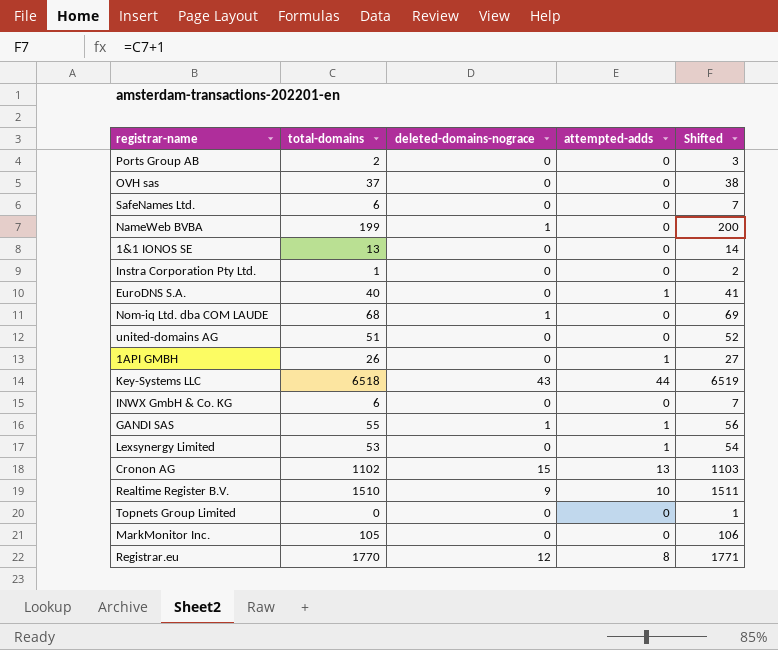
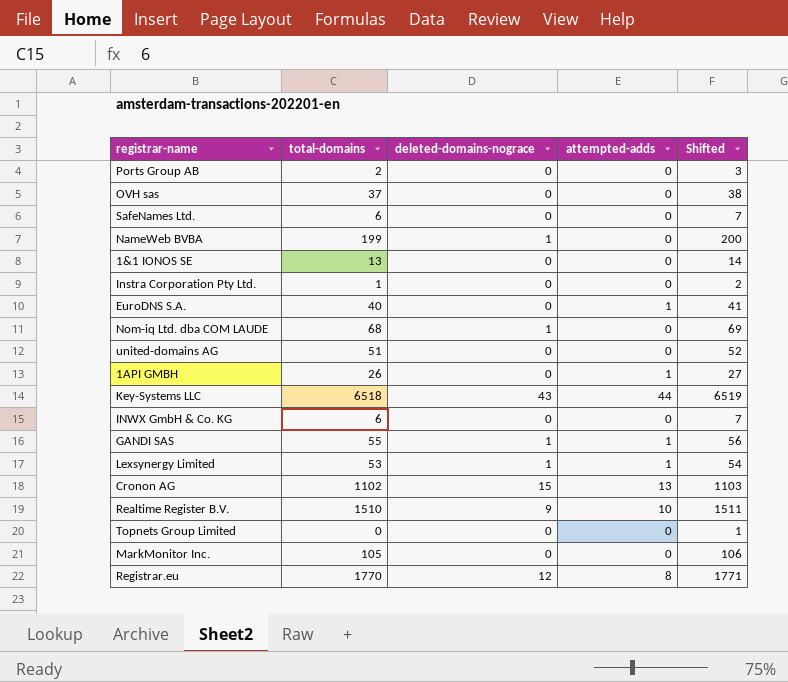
Lexsynergy Limited | deleted-domains-nograce: 0 -> 1

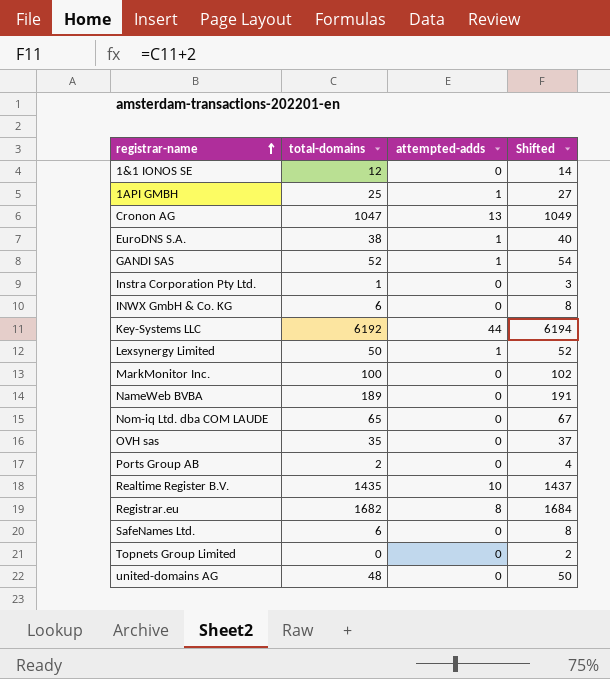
row order: none -> registrar-name ascending
column deleted-domains-nograce | position: 3 -> none
column Shifted | formula: [total-domains] + 1 -> [total-domains] + 2
1&1 IONOS SE | total-domains: 13 -> 12
1API GMBH | total-domains: 26 -> 25
Cronon AG | total-domains: 1102 -> 1047
EuroDNS S.A. | total-domains: 40 -> 38
GANDI SAS | total-domains: 55 -> 52
Key-Systems LLC | total-domains: 6518 -> 6192
Lexsynergy Limited | total-domains: 53 -> 50
MarkMonitor Inc. | total-domains: 105 -> 100
NameWeb BVBA | total-domains: 199 -> 189
Nom-iq Ltd. dba COM LAUDE | total-domains: 68 -> 65
OVH sas | total-domains: 37 -> 35
Realtime Register B.V. | total-domains: 1510 -> 1435
Registrar.eu | total-domains: 1770 -> 1682
united-domains AG | total-domains: 51 -> 48

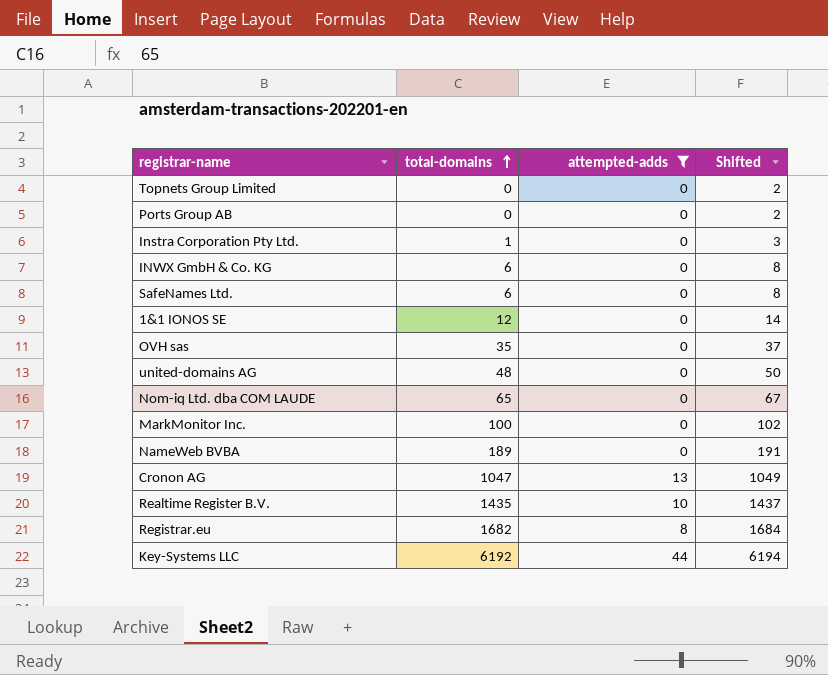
filter: none -> attempted-adds != 1
row order: registrar-name ascending -> total-domains ascending
Ports Group AB | total-domains: 2 -> 0
Ports Group AB | Shifted: 4 -> 2

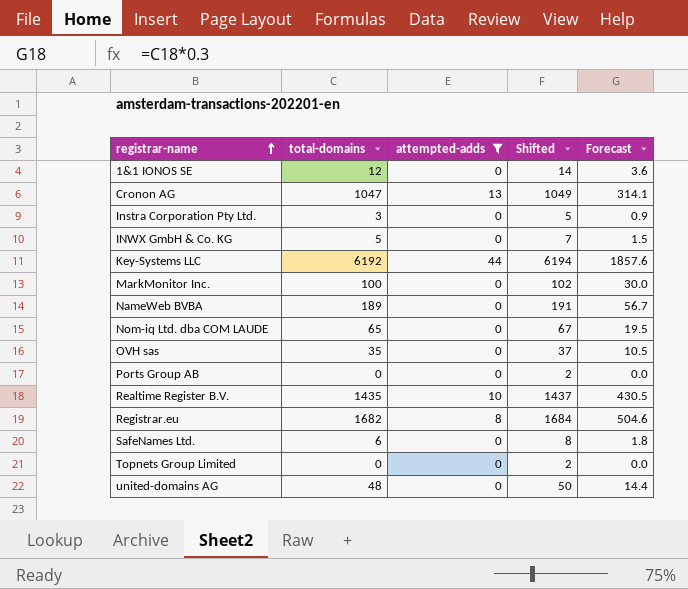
row order: total-domains ascending -> registrar-name ascending
column Forecast | formula: none -> [total-domains] * 0.3
Instra Corporation Pty Ltd. | total-domains: 1 -> 3
Instra Corporation Pty Ltd. | Shifted: 3 -> 5
INWX GmbH & Co. KG | total-domains: 6 -> 5
INWX GmbH & Co. KG | Shifted: 8 -> 7

